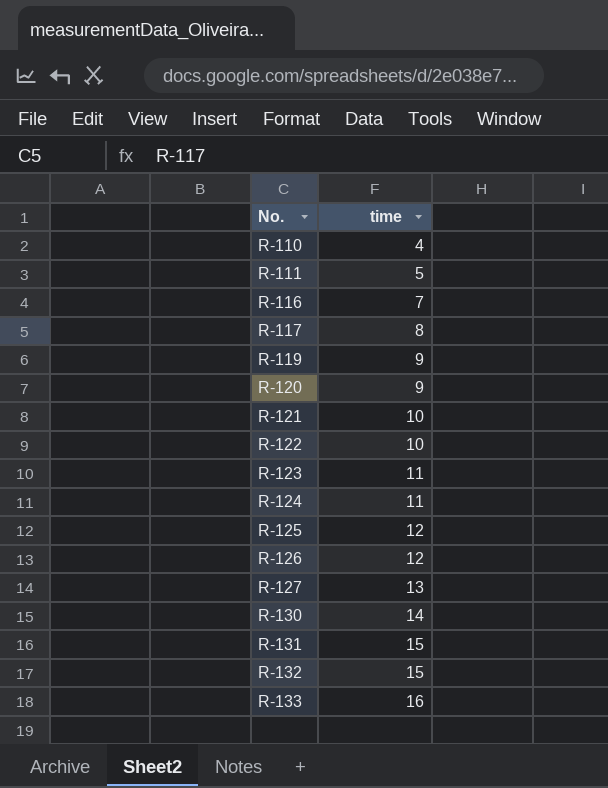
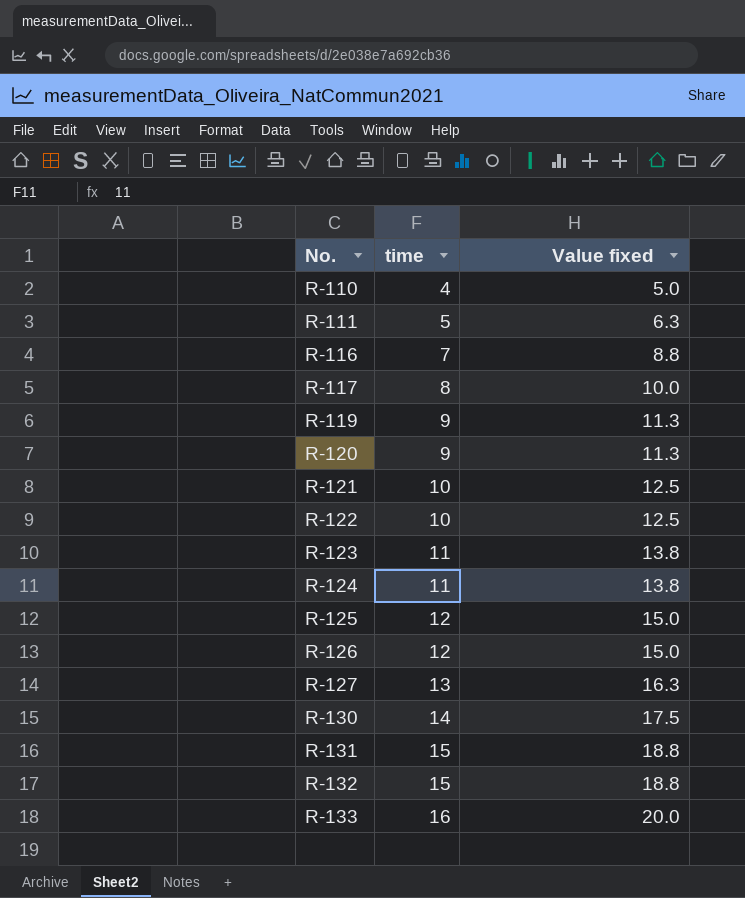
column Value fixed | formula: none -> [time] * 1.25

